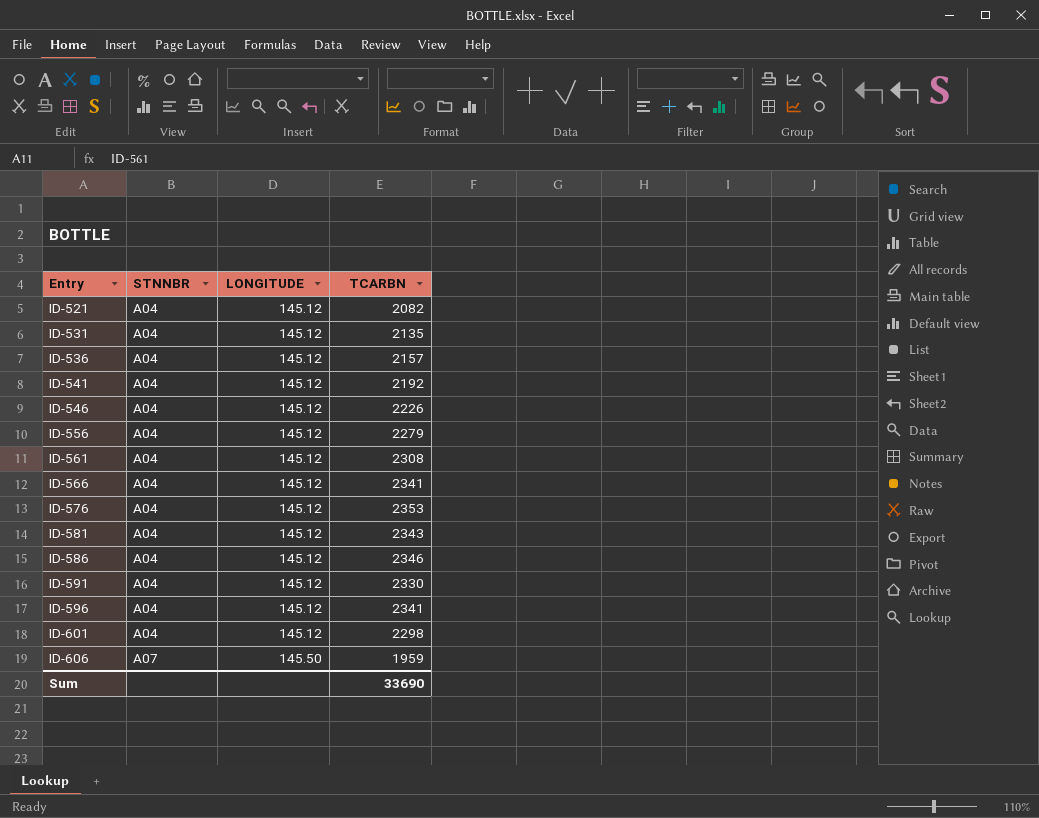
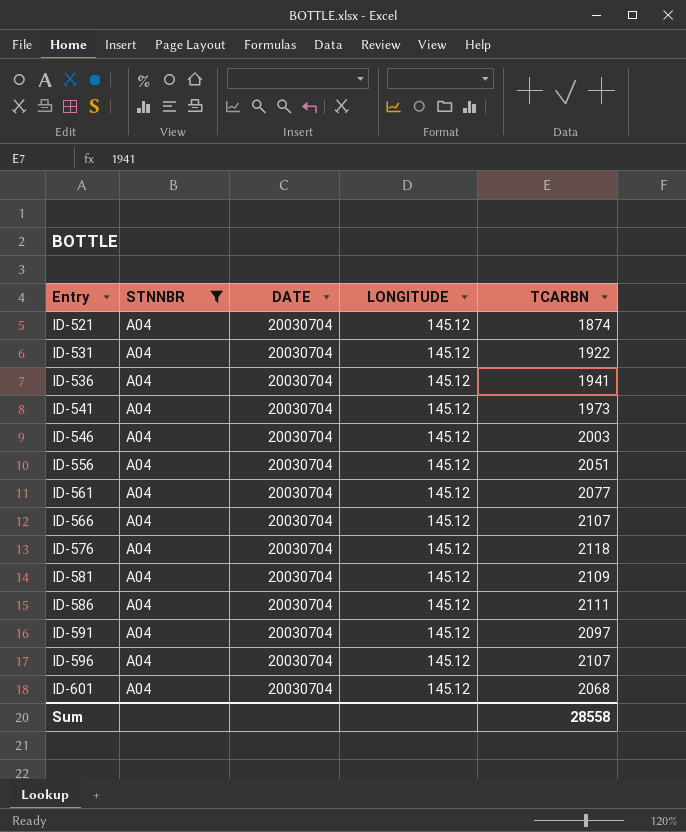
filter: none -> STNNBR = A04
column DATE | position: none -> 3
ID-521 | TCARBN: 2082 -> 1874
ID-531 | TCARBN: 2135 -> 1922
ID-536 | TCARBN: 2157 -> 1941
ID-541 | TCARBN: 2192 -> 1973
ID-546 | TCARBN: 2226 -> 2003
ID-556 | TCARBN: 2279 -> 2051
ID-561 | TCARBN: 2308 -> 2077
ID-566 | TCARBN: 2341 -> 2107
ID-576 | TCARBN: 2353 -> 2118
ID-581 | TCARBN: 2343 -> 2109
ID-586 | TCARBN: 2346 -> 2111
ID-591 | TCARBN: 2330 -> 2097
ID-596 | TCARBN: 2341 -> 2107
ID-601 | TCARBN: 2298 -> 2068
Sum | TCARBN: 33690 -> 28558

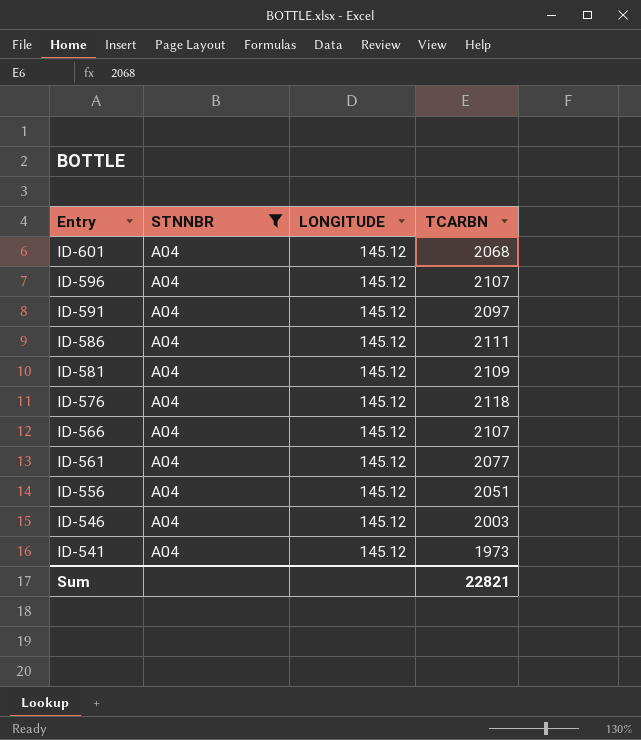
row order: Entry ascending -> Entry descending
column DATE | position: 3 -> none
row ID-521: A04 | 20030704 | 145.12 | 1874 -> none
row ID-531: A04 | 20030704 | 145.12 | 1922 -> none
row ID-536: A04 | 20030704 | 145.12 | 1941 -> none
Sum | TCARBN: 28558 -> 22821

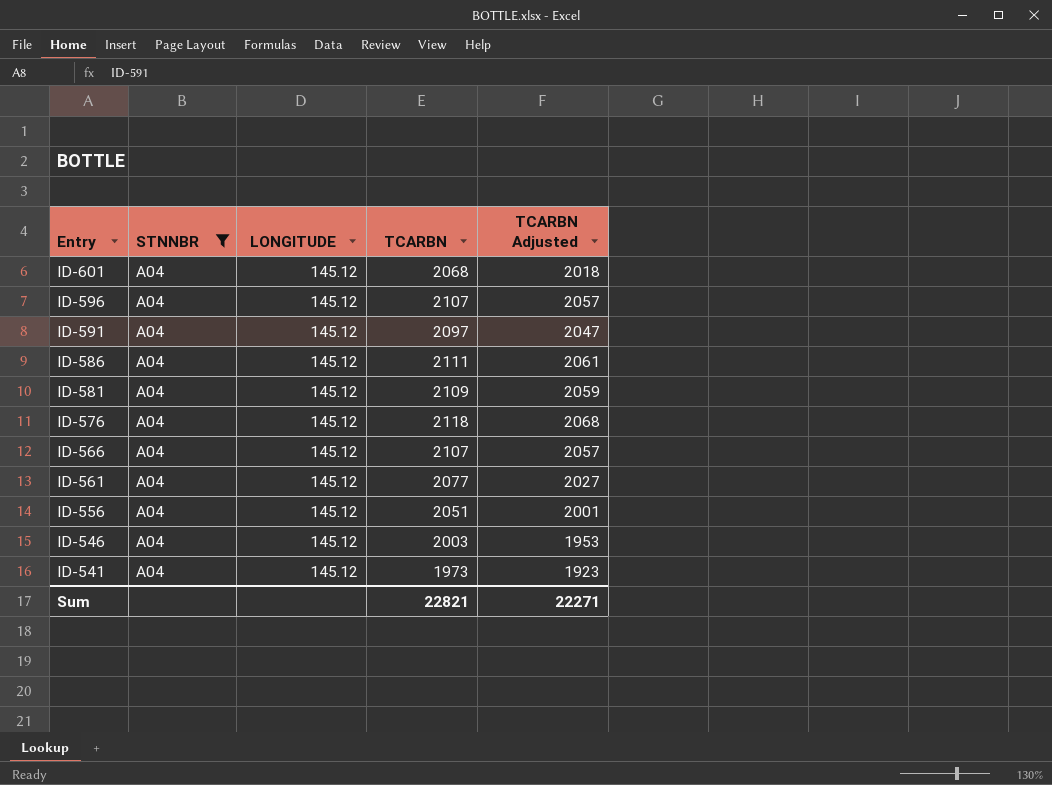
column TCARBN Adjusted | formula: none -> [TCARBN] - 50

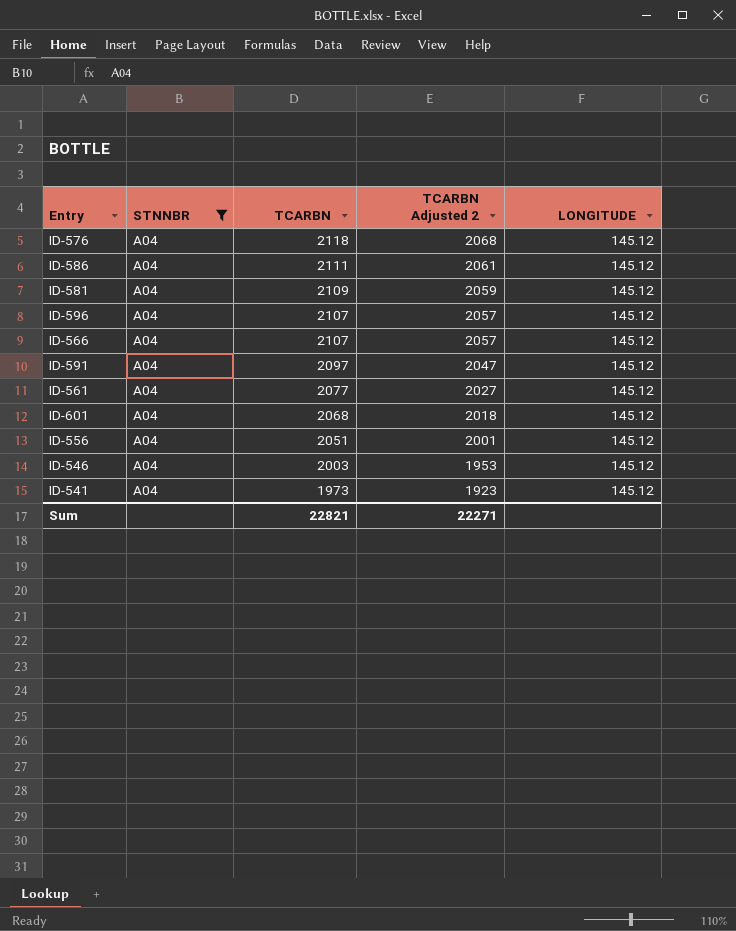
row order: Entry descending -> TCARBN descending
column name: TCARBN Adjusted -> TCARBN Adjusted 2
column LONGITUDE | position: 3 -> 5

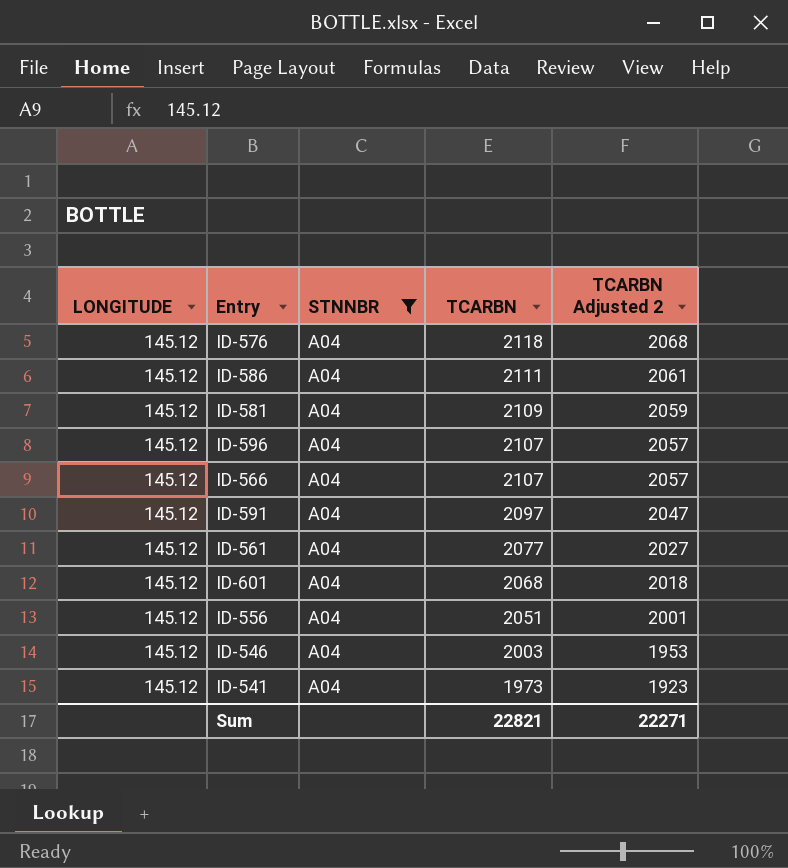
column LONGITUDE | position: 5 -> 1

